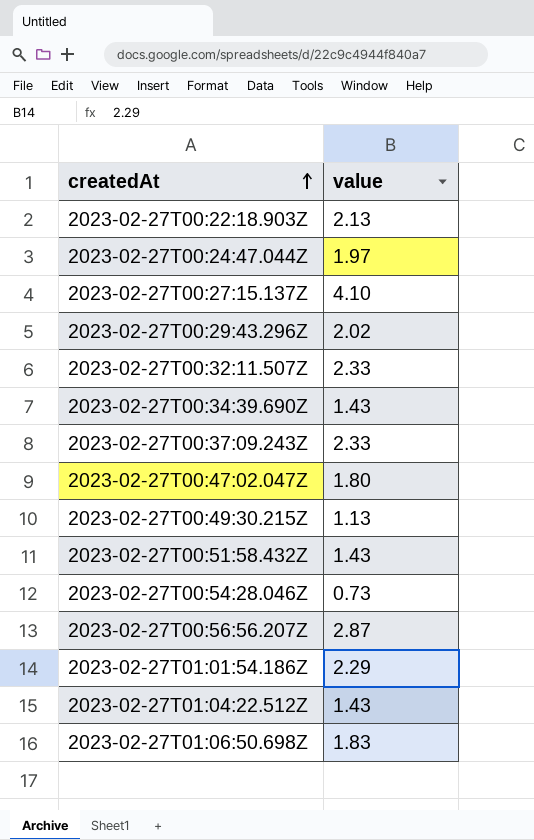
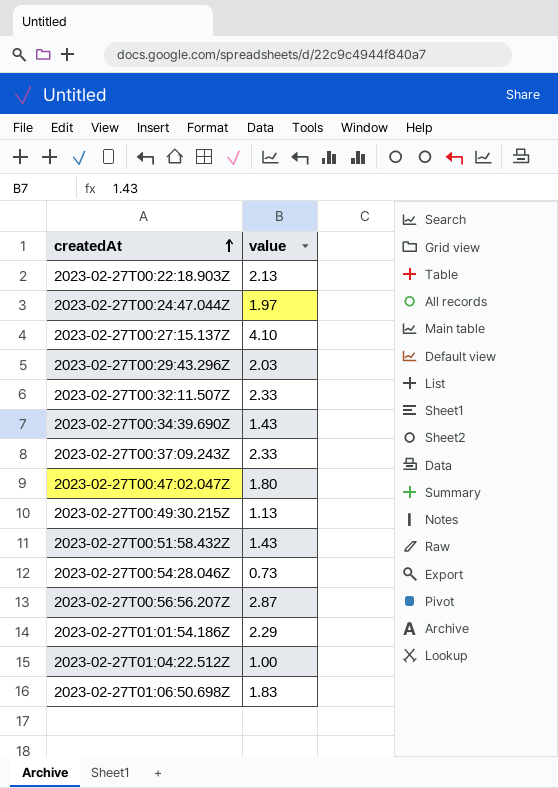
2023-02-27T00:29:43.296Z | value: 2.02 -> 2.03
2023-02-27T01:04:22.512Z | value: 1.43 -> 1.00

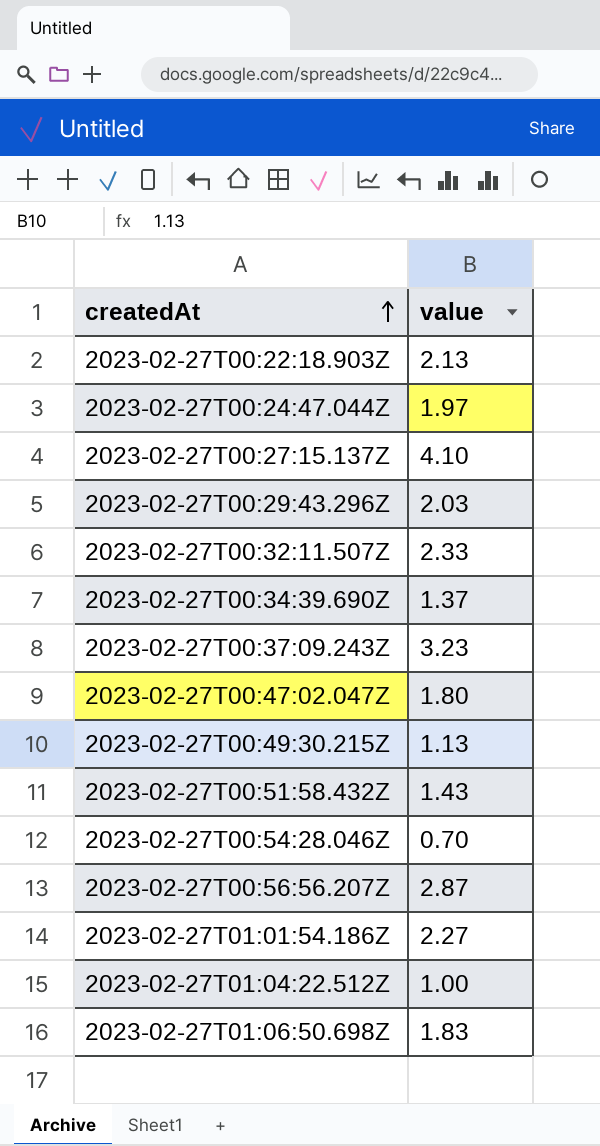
2023-02-27T00:34:39.690Z | value: 1.43 -> 1.37
2023-02-27T00:37:09.243Z | value: 2.33 -> 3.23
2023-02-27T00:54:28.046Z | value: 0.73 -> 0.70
2023-02-27T01:01:54.186Z | value: 2.29 -> 2.27

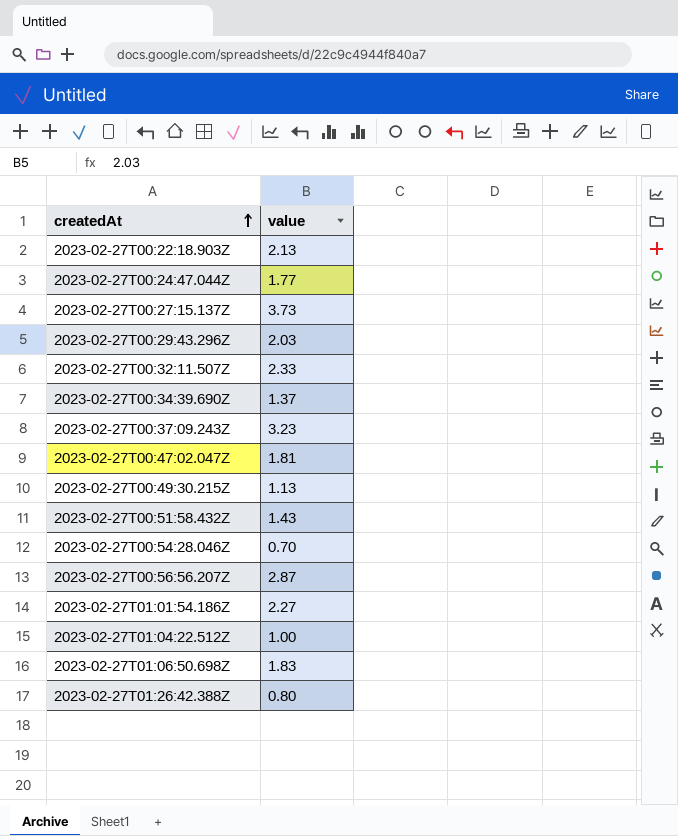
2023-02-27T00:24:47.044Z | value: 1.97 -> 1.77
2023-02-27T00:27:15.137Z | value: 4.10 -> 3.73
2023-02-27T00:47:02.047Z | value: 1.80 -> 1.81
row 2023-02-27T01:26:42.388Z: none -> 0.80

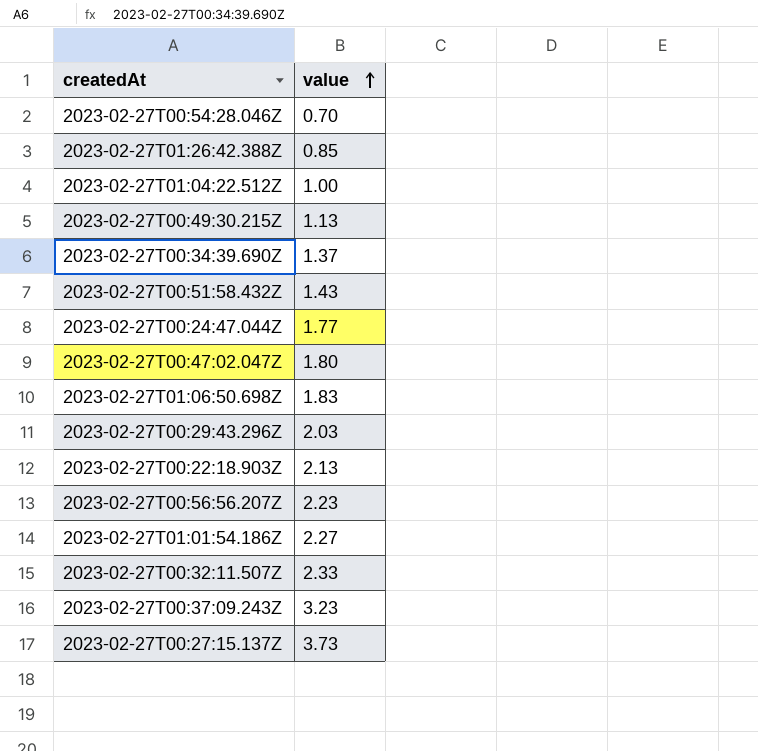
row order: createdAt ascending -> value ascending
2023-02-27T01:26:42.388Z | value: 0.80 -> 0.85
2023-02-27T00:47:02.047Z | value: 1.81 -> 1.80
2023-02-27T00:56:56.207Z | value: 2.87 -> 2.23

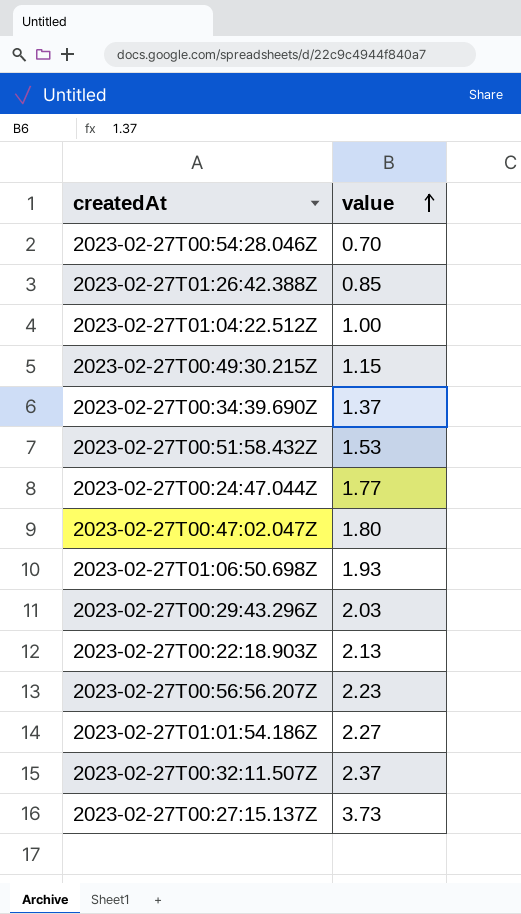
row 2023-02-27T00:37:09.243Z: 3.23 -> none
2023-02-27T00:49:30.215Z | value: 1.13 -> 1.15
2023-02-27T00:51:58.432Z | value: 1.43 -> 1.53
2023-02-27T01:06:50.698Z | value: 1.83 -> 1.93
2023-02-27T00:32:11.507Z | value: 2.33 -> 2.37

